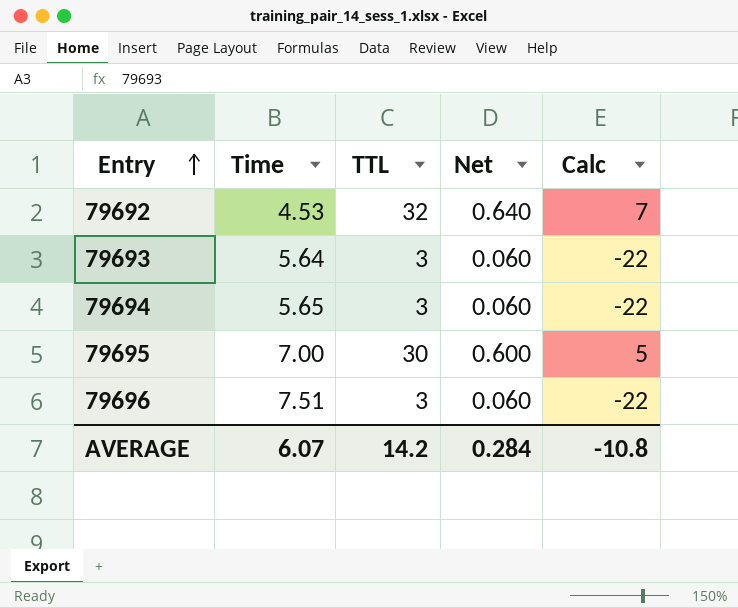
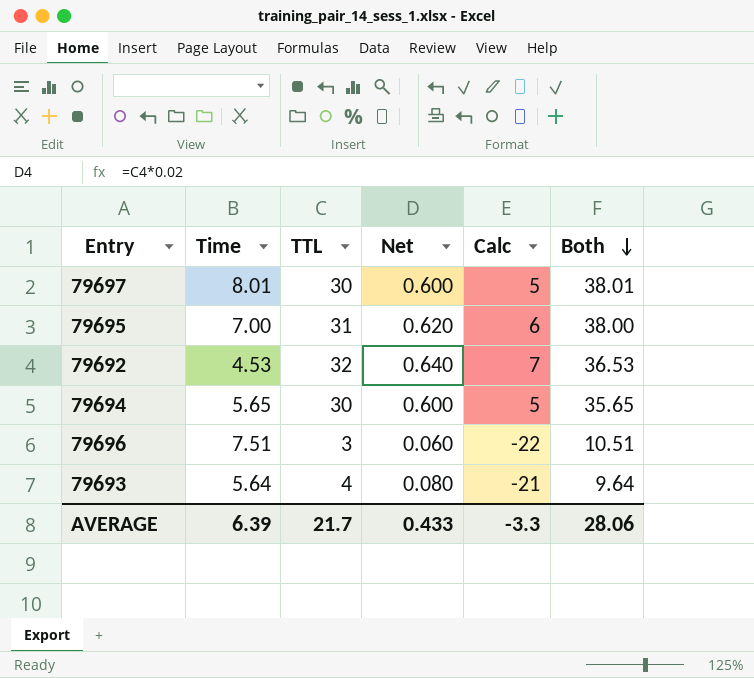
row order: Entry ascending -> Both descending
column Both | formula: none -> [Time] + [TTL]
row 79697: none -> 8.01 | 30 | 0.600 | 5 | 38.01
79695 | TTL: 30 -> 31
79695 | Net: 0.600 -> 0.620
79695 | Calc: 5 -> 6
79694 | TTL: 3 -> 30
79694 | Net: 0.060 -> 0.600
79694 | Calc: -22 -> 5
79693 | TTL: 3 -> 4
79693 | Net: 0.060 -> 0.080
79693 | Calc: -22 -> -21
AVERAGE | Time: 6.07 -> 6.39
AVERAGE | TTL: 14.2 -> 21.7
AVERAGE | Net: 0.284 -> 0.433
AVERAGE | Calc: -10.8 -> -3.3

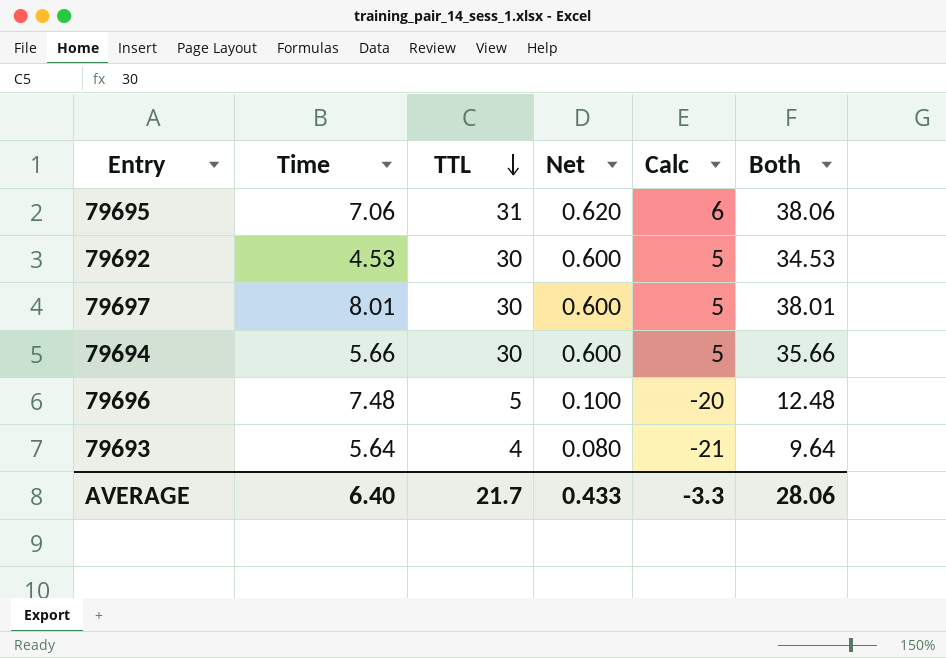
row order: Both descending -> TTL descending
79695 | Time: 7.00 -> 7.06
79695 | Both: 38.00 -> 38.06
79692 | TTL: 32 -> 30
79692 | Net: 0.640 -> 0.600
79692 | Calc: 7 -> 5
79692 | Both: 36.53 -> 34.53
79694 | Time: 5.65 -> 5.66
79694 | Both: 35.65 -> 35.66
79696 | Time: 7.51 -> 7.48
79696 | TTL: 3 -> 5
79696 | Net: 0.060 -> 0.100
79696 | Calc: -22 -> -20
79696 | Both: 10.51 -> 12.48
AVERAGE | Time: 6.39 -> 6.40

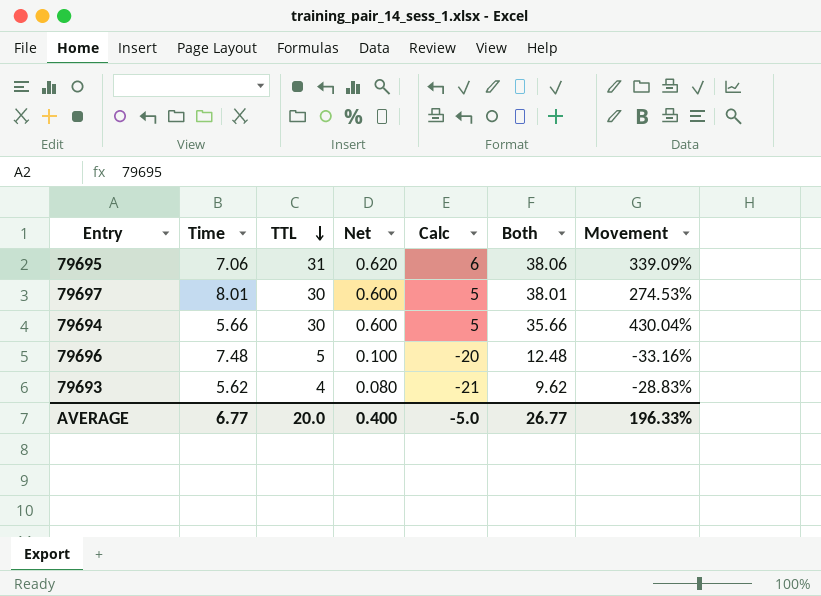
column Movement | formula: none -> ([TTL] - [Time]) / [Time]
row 79692: 4.53 | 30 | 0.600 | 5 | 34.53 -> none
79693 | Time: 5.64 -> 5.62
79693 | Both: 9.64 -> 9.62
AVERAGE | Time: 6.40 -> 6.77
AVERAGE | TTL: 21.7 -> 20.0
AVERAGE | Net: 0.433 -> 0.400
AVERAGE | Calc: -3.3 -> -5.0
AVERAGE | Both: 28.06 -> 26.77

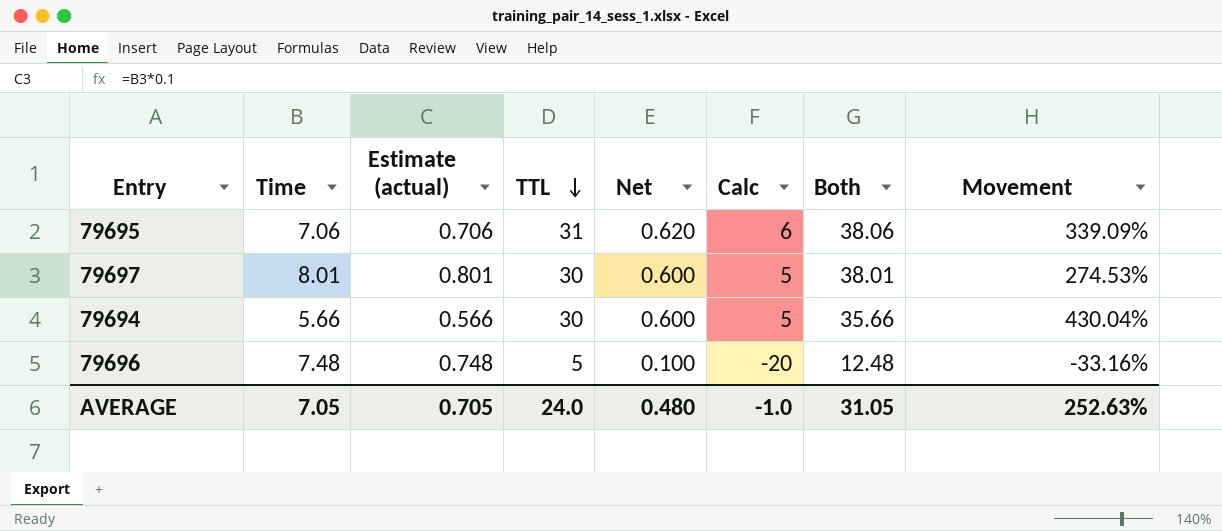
column Estimate (actual) | formula: none -> [Time] * 0.1
row 79693: 5.62 | 4 | 0.080 | -21 | 9.62 | -28.83% -> none
AVERAGE | Time: 6.77 -> 7.05
AVERAGE | TTL: 20.0 -> 24.0
AVERAGE | Net: 0.400 -> 0.480
AVERAGE | Calc: -5.0 -> -1.0
AVERAGE | Both: 26.77 -> 31.05
AVERAGE | Movement: 196.33% -> 252.63%

